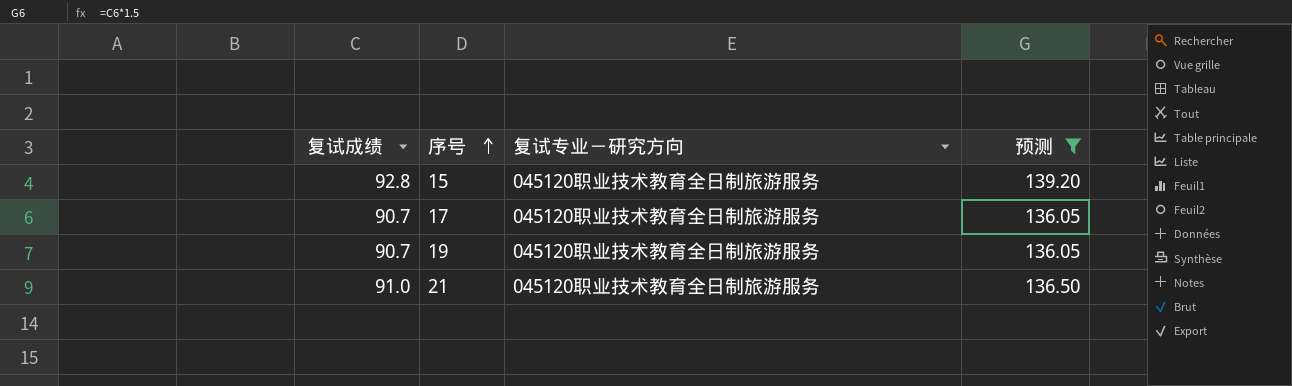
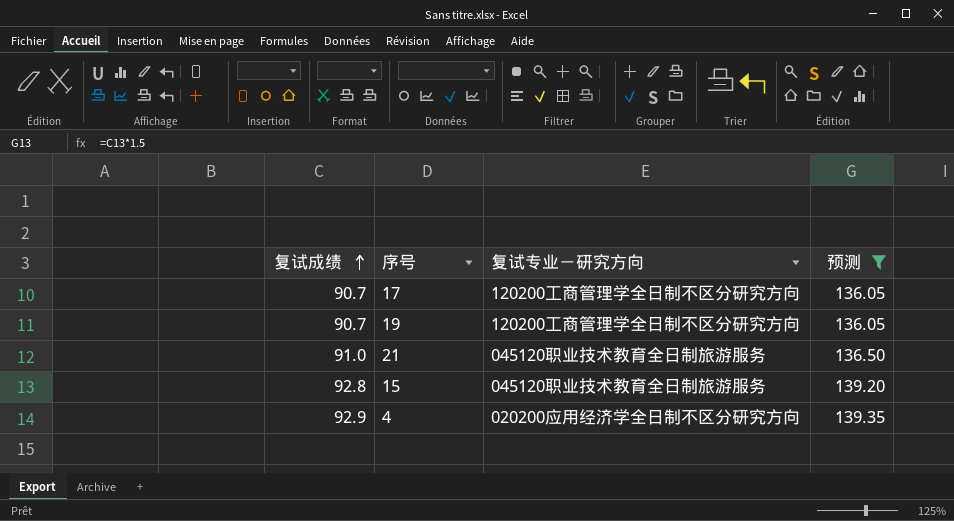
row order: 序号 ascending -> 复试成绩 ascending
17 | 复试专业－研究方向: 045120职业技术教育全日制旅游服务 -> 120200工商管理学全日制不区分研究方向
19 | 复试专业－研究方向: 045120职业技术教育全日制旅游服务 -> 120200工商管理学全日制不区分研究方向
row 4: none -> 92.9 | 020200应用经济学全日制不区分研究方向 | 139.35

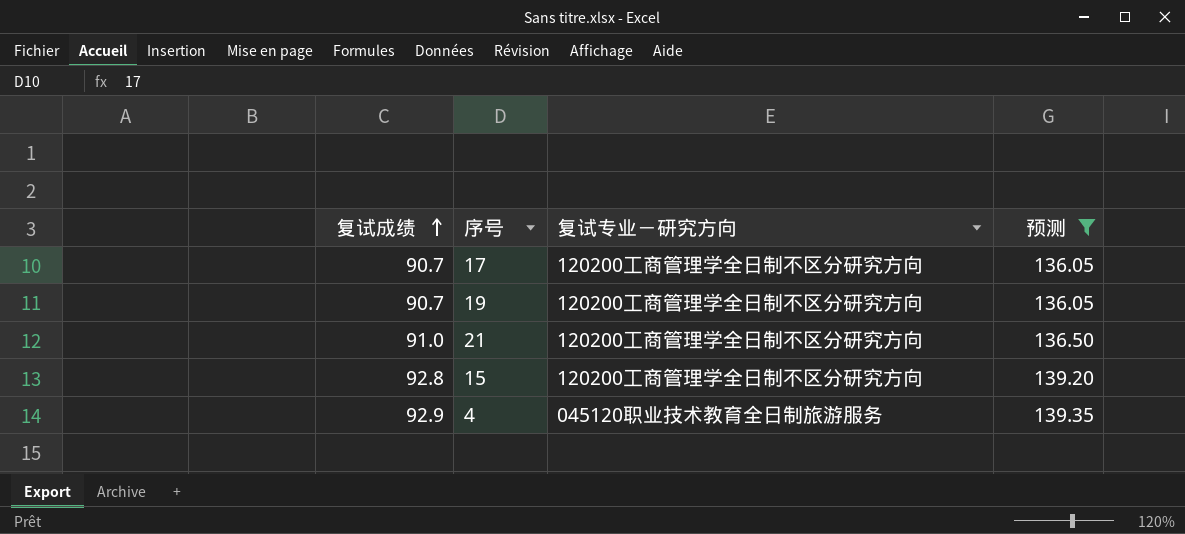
21 | 复试专业－研究方向: 045120职业技术教育全日制旅游服务 -> 120200工商管理学全日制不区分研究方向
15 | 复试专业－研究方向: 045120职业技术教育全日制旅游服务 -> 120200工商管理学全日制不区分研究方向
4 | 复试专业－研究方向: 020200应用经济学全日制不区分研究方向 -> 045120职业技术教育全日制旅游服务

